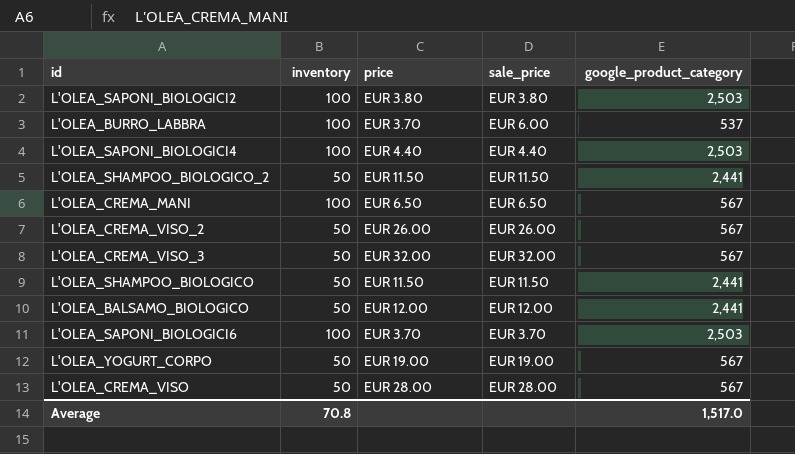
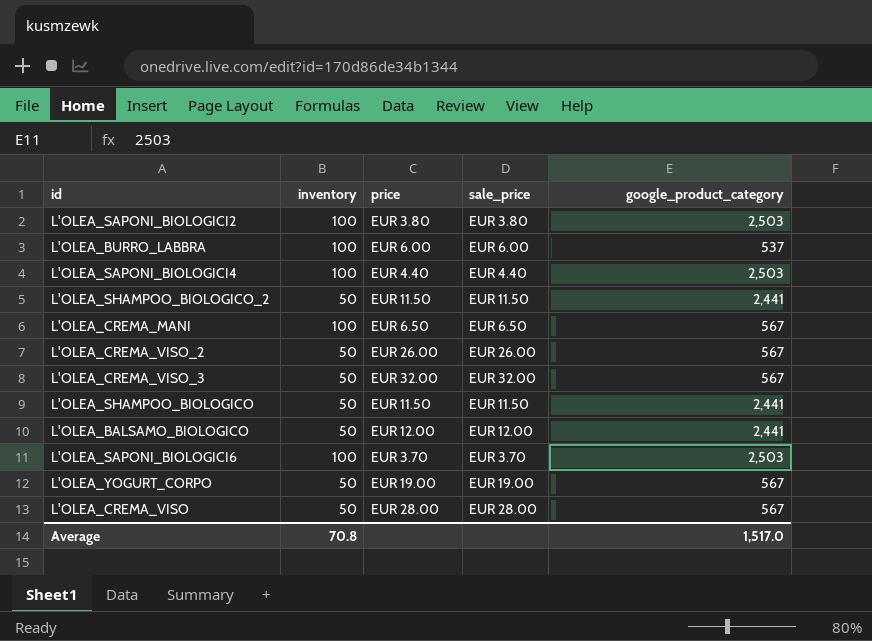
L'OLEA_BURRO_LABBRA | price: EUR 3.70 -> EUR 6.00

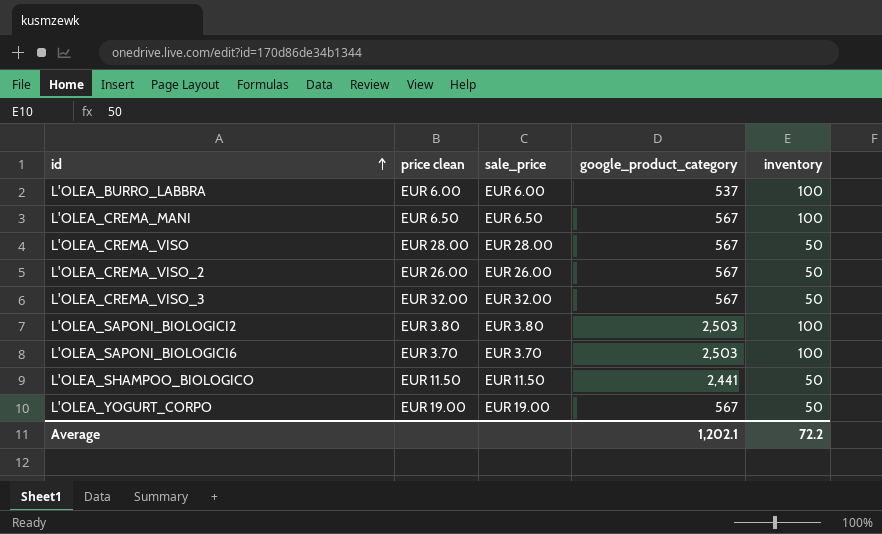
row order: none -> id ascending
column name: price -> price clean
column inventory | position: 2 -> 5
row L'OLEA_SAPONI_BIOLOGICI4: 100 | EUR 4.40 | EUR 4.40 | 2,503 -> none
row L'OLEA_SHAMPOO_BIOLOGICO_2: 50 | EUR 11.50 | EUR 11.50 | 2,441 -> none
row L'OLEA_BALSAMO_BIOLOGICO: 50 | EUR 12.00 | EUR 12.00 | 2,441 -> none
Average | google_product_category: 1,517.0 -> 1,202.1
Average | inventory: 70.8 -> 72.2

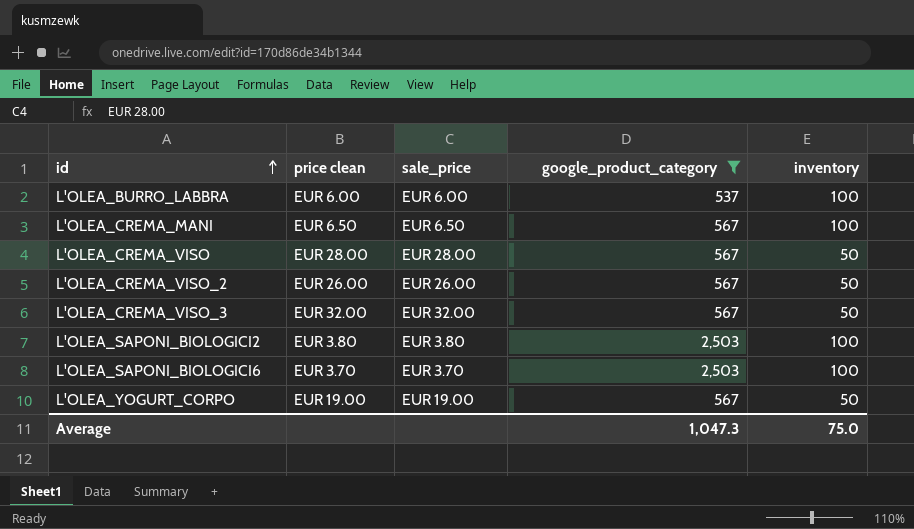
filter: none -> google_product_category != 2,441
Average | google_product_category: 1,202.1 -> 1,047.3
Average | inventory: 72.2 -> 75.0

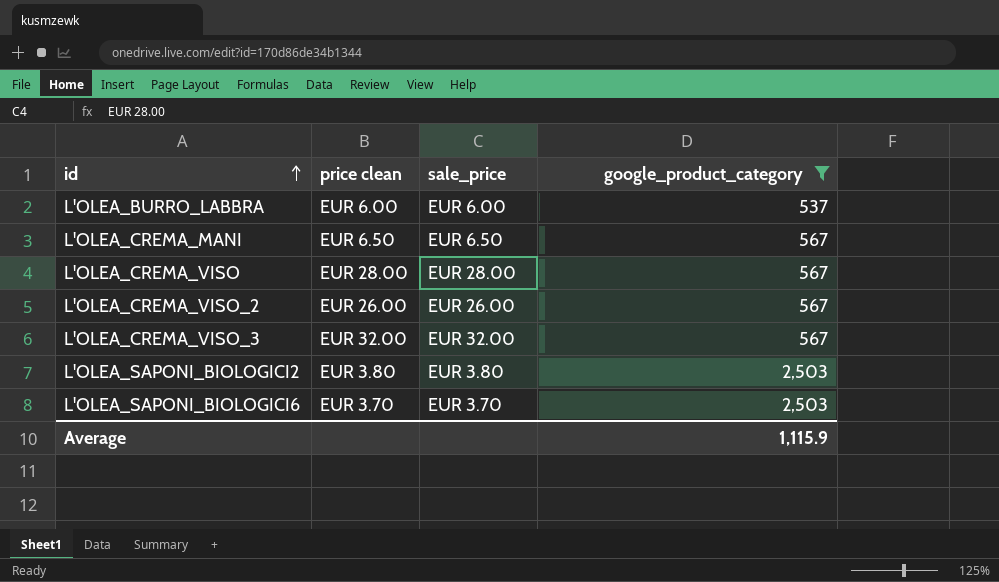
column inventory | position: 5 -> none
row L'OLEA_YOGURT_CORPO: EUR 19.00 | EUR 19.00 | 567 | 50 -> none
Average | google_product_category: 1,047.3 -> 1,115.9

